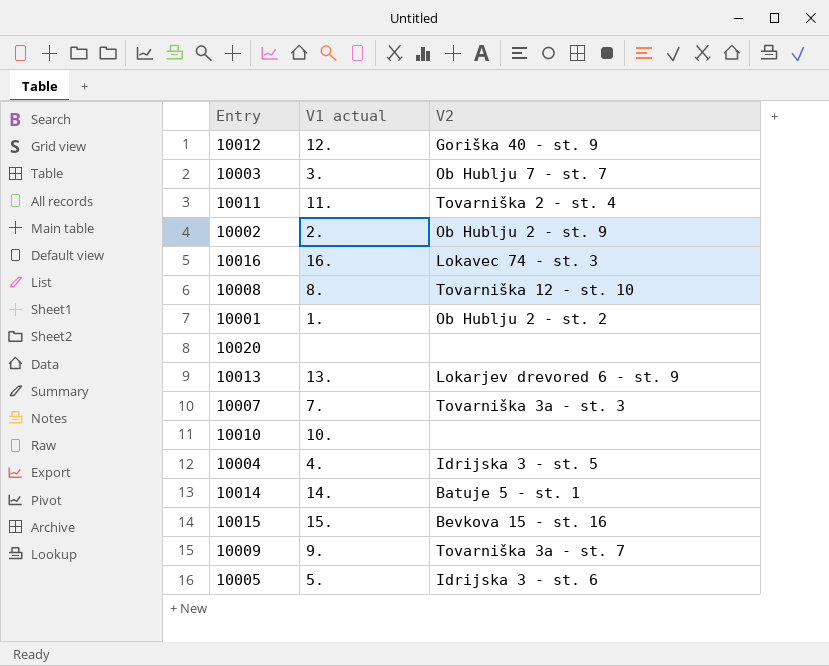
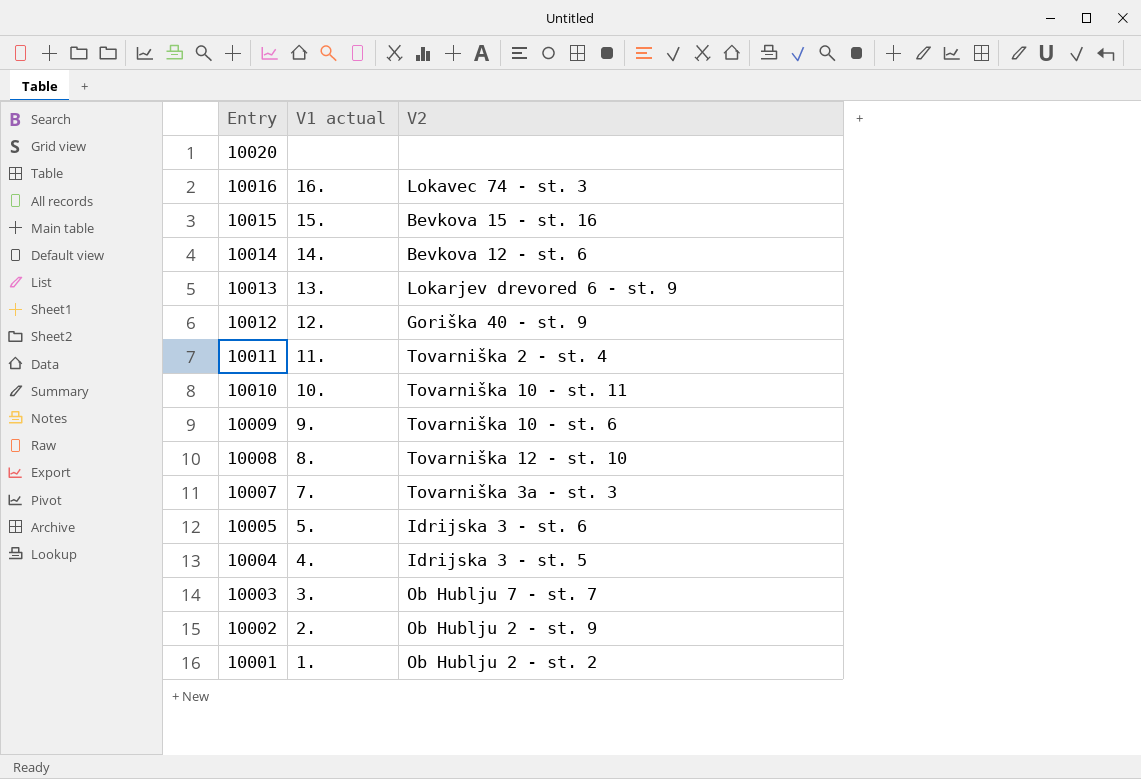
row order: none -> Entry descending
10014 | V2: Batuje 5 - st. 1 -> Bevkova 12 - st. 6
10010 | V2: none -> Tovarniška 10 - st. 11
10009 | V2: Tovarniška 3a - st. 7 -> Tovarniška 10 - st. 6

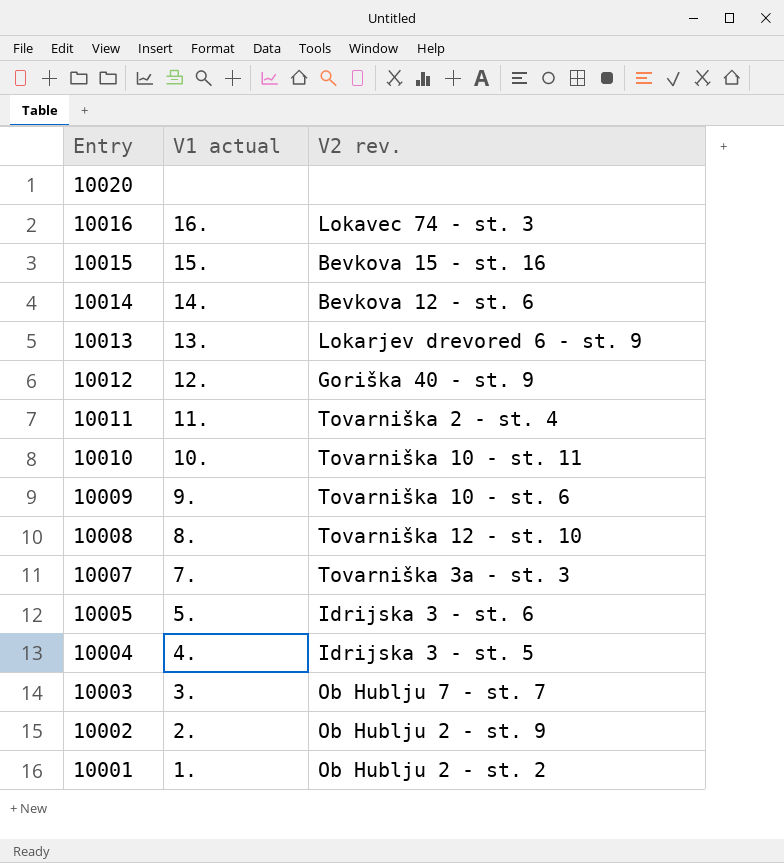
column name: V2 -> V2 rev.

